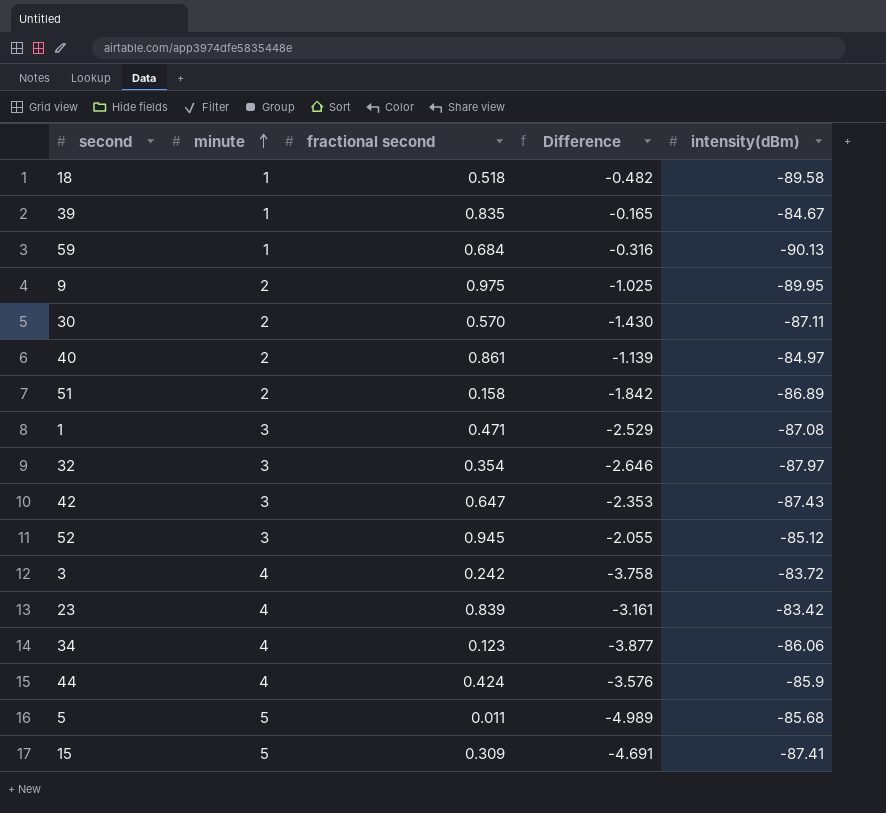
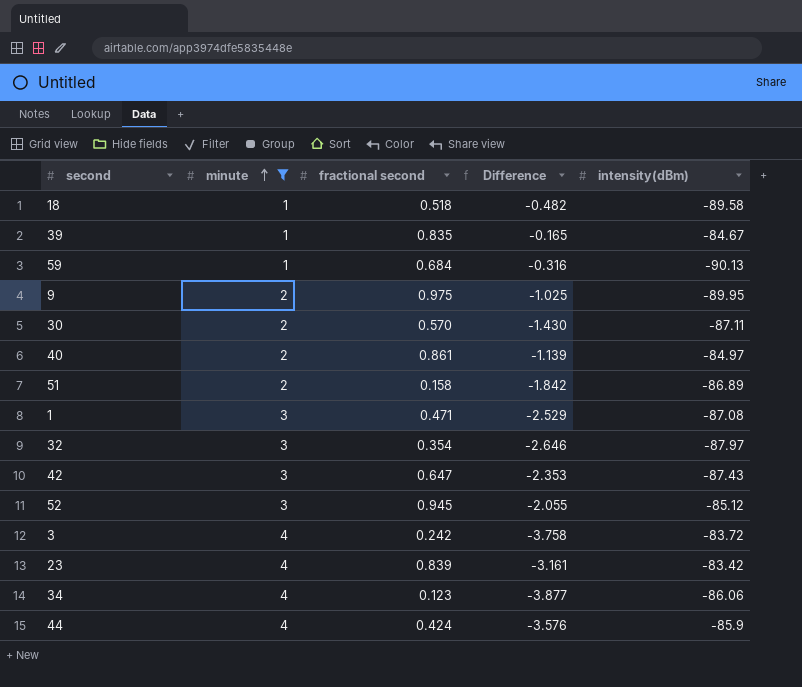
filter: none -> minute != 5

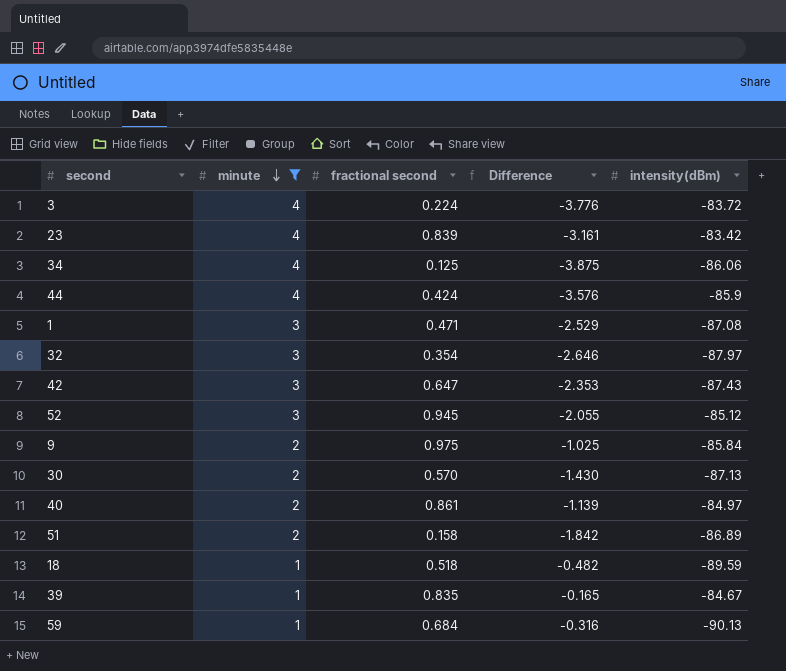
row order: minute ascending -> minute descending
3 | fractional second: 0.242 -> 0.224
3 | Difference: -3.758 -> -3.776
34 | fractional second: 0.123 -> 0.125
34 | Difference: -3.877 -> -3.875
9 | intensity(dBm): -89.95 -> -85.84
30 | intensity(dBm): -87.11 -> -87.13
18 | intensity(dBm): -89.58 -> -89.59

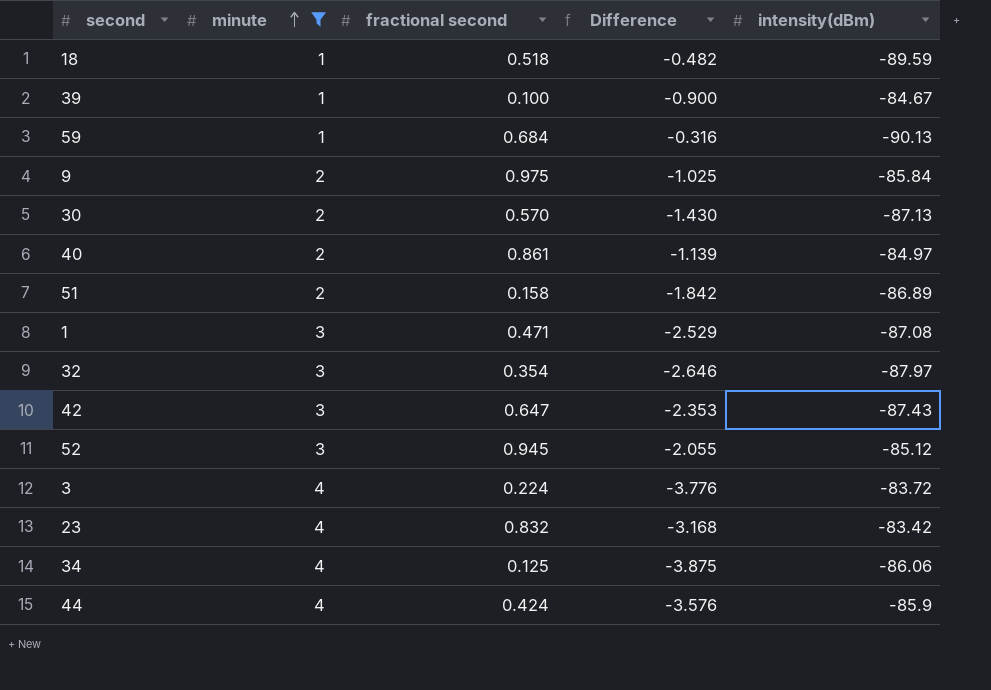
row order: minute descending -> minute ascending
39 | fractional second: 0.835 -> 0.100
39 | Difference: -0.165 -> -0.900
23 | fractional second: 0.839 -> 0.832
23 | Difference: -3.161 -> -3.168

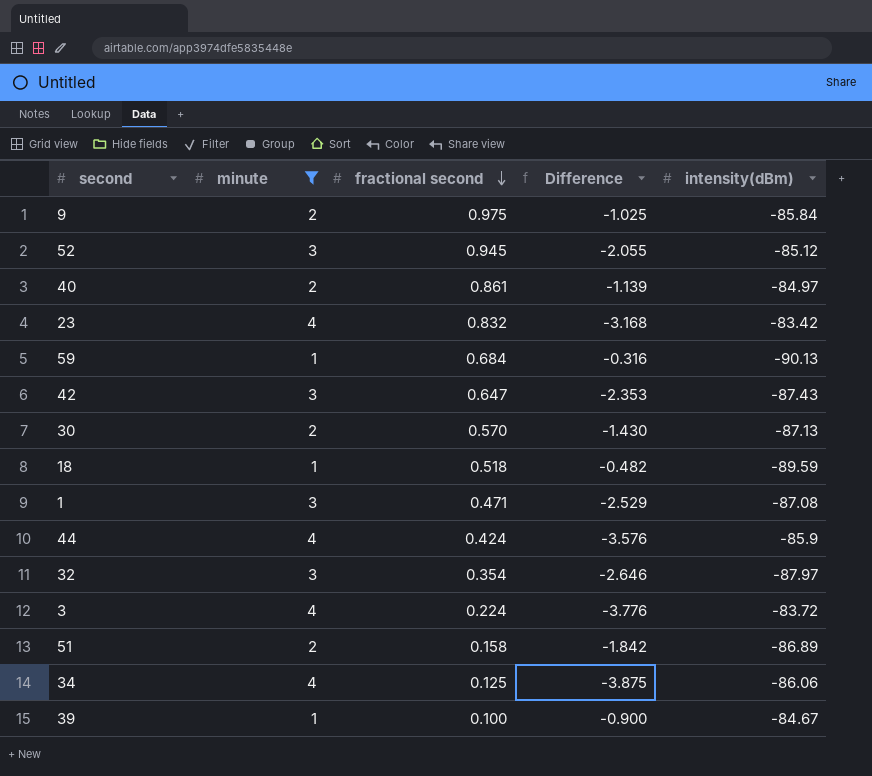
row order: minute ascending -> fractional second descending

